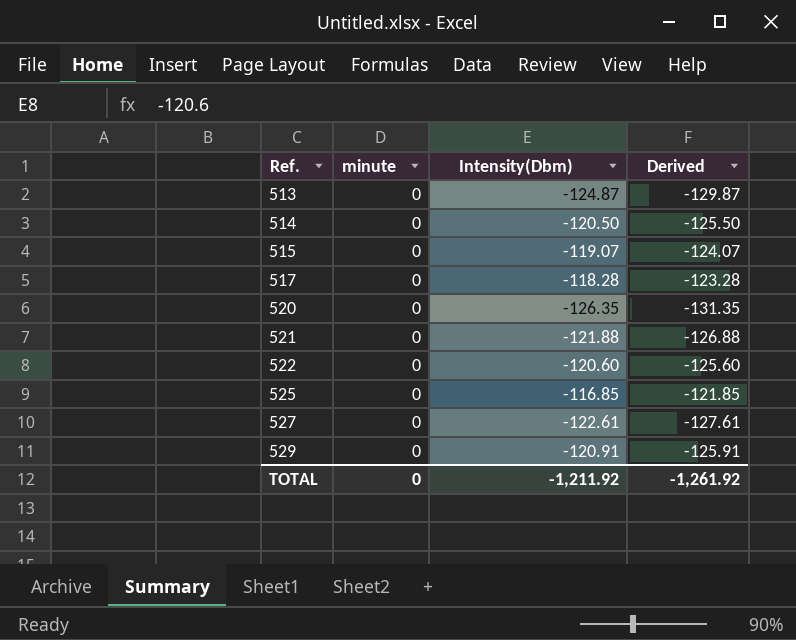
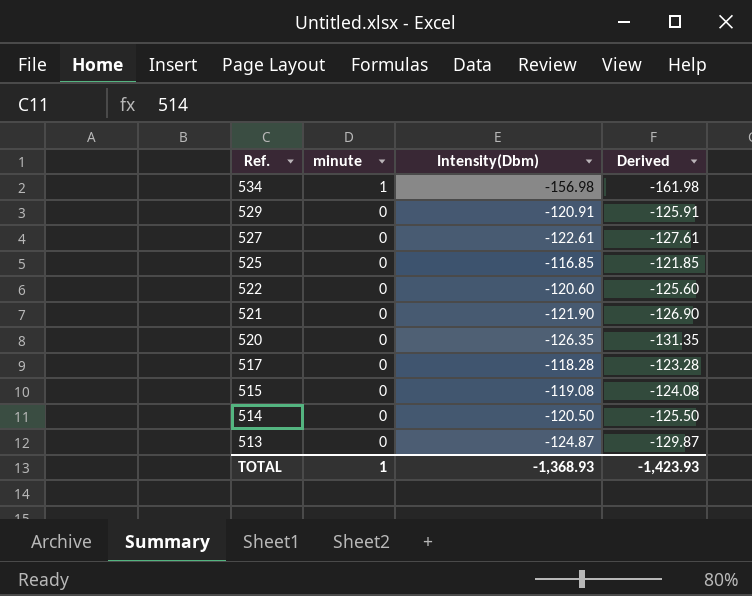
row order: Ref. ascending -> Ref. descending
row 534: none -> 1 | -156.98 | -161.98
521 | Intensity(Dbm): -121.88 -> -121.90
521 | Derived: -126.88 -> -126.90
515 | Intensity(Dbm): -119.07 -> -119.08
515 | Derived: -124.07 -> -124.08
TOTAL | minute: 0 -> 1
TOTAL | Intensity(Dbm): -1,211.92 -> -1,368.93
TOTAL | Derived: -1,261.92 -> -1,423.93

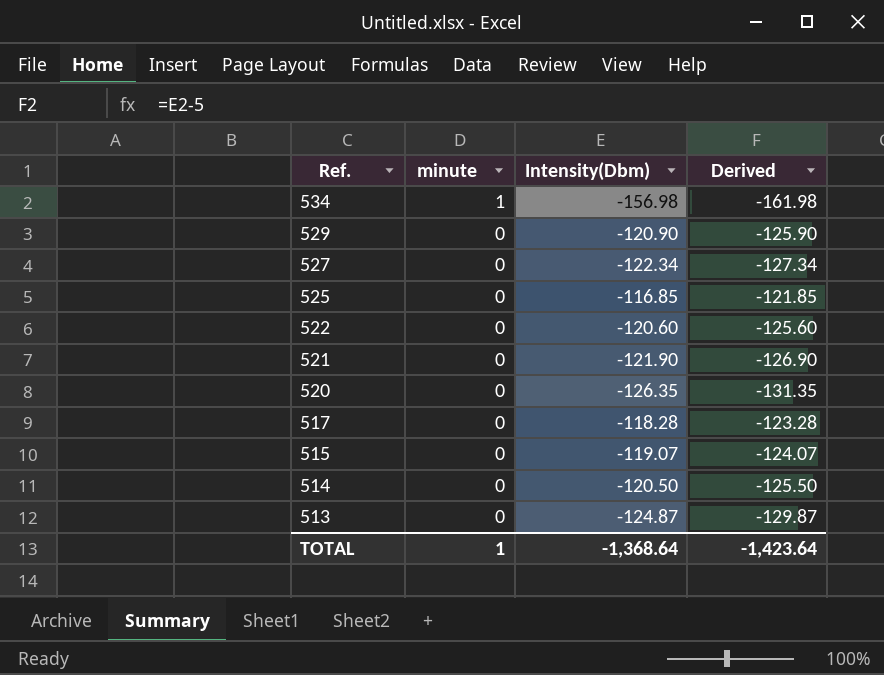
529 | Intensity(Dbm): -120.91 -> -120.90
529 | Derived: -125.91 -> -125.90
527 | Intensity(Dbm): -122.61 -> -122.34
527 | Derived: -127.61 -> -127.34
515 | Intensity(Dbm): -119.08 -> -119.07
515 | Derived: -124.08 -> -124.07
TOTAL | Intensity(Dbm): -1,368.93 -> -1,368.64
TOTAL | Derived: -1,423.93 -> -1,423.64

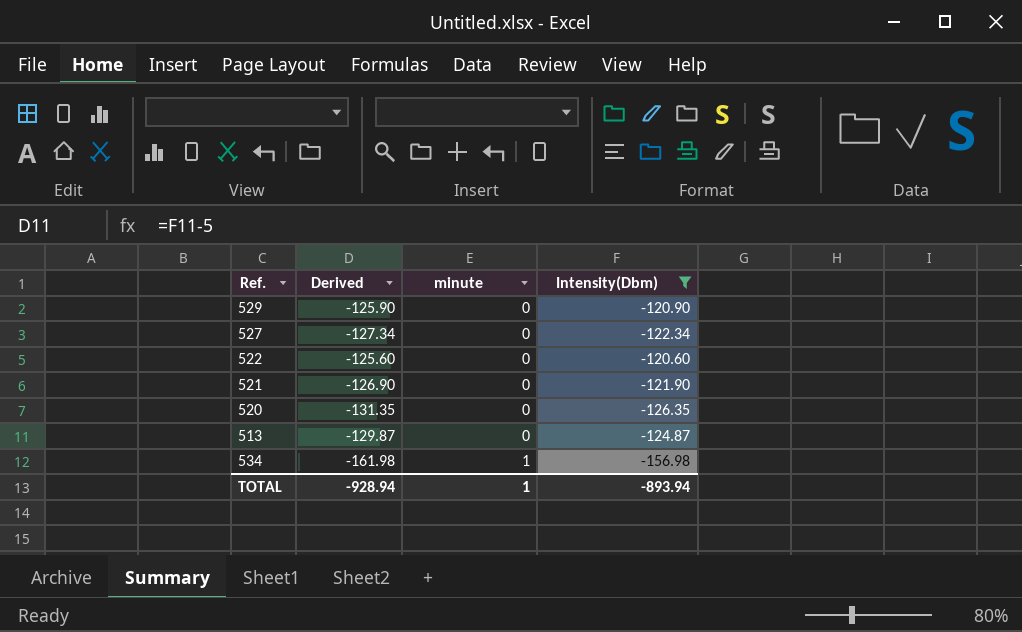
filter: none -> Intensity(Dbm) <= -120.60
row order: Ref. descending -> minute ascending
column Derived | position: 4 -> 2
TOTAL | Derived: -1,423.64 -> -928.94
TOTAL | Intensity(Dbm): -1,368.64 -> -893.94

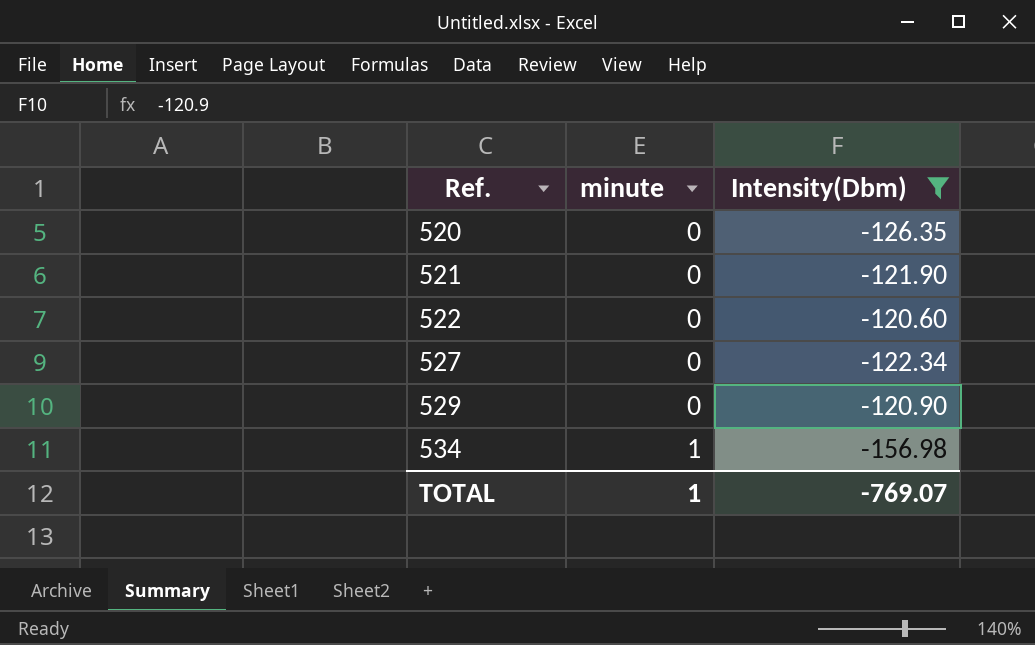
row order: minute ascending -> Ref. ascending
column Derived | formula: [Intensity(Dbm)] - 5 -> none
row 513: -129.87 | 0 | -124.87 -> none
TOTAL | Intensity(Dbm): -893.94 -> -769.07

